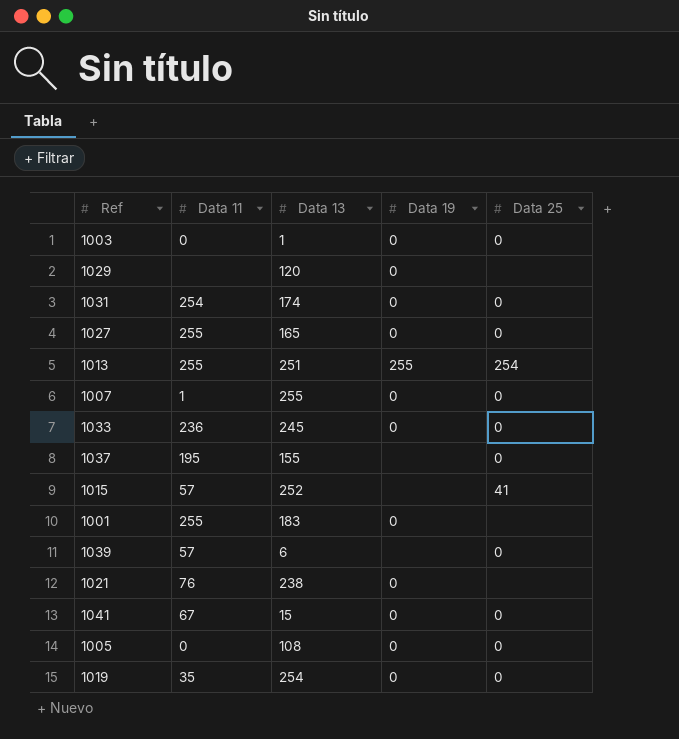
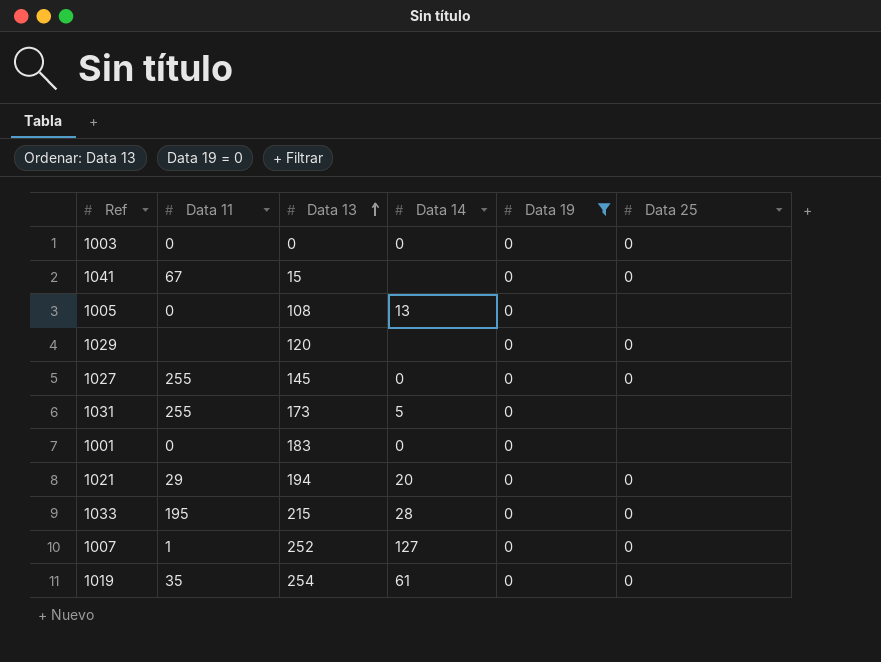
filter: none -> Data 19 = 0
row order: none -> Data 13 ascending
column Data 14 | position: none -> 4
1003 | Data 13: 1 -> 0
1005 | Data 25: 0 -> none
1029 | Data 25: none -> 0
1027 | Data 13: 165 -> 145
1031 | Data 11: 254 -> 255
1031 | Data 13: 174 -> 173
1031 | Data 25: 0 -> none
1001 | Data 11: 255 -> 0
1021 | Data 11: 76 -> 29
1021 | Data 13: 238 -> 194
1021 | Data 25: none -> 0
1033 | Data 11: 236 -> 195
1033 | Data 13: 245 -> 215
1007 | Data 13: 255 -> 252

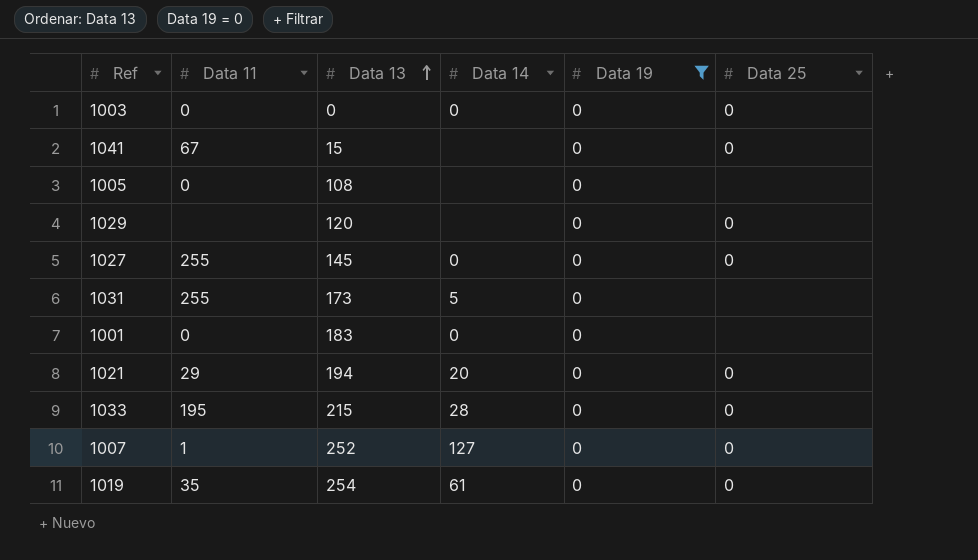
1005 | Data 14: 13 -> none

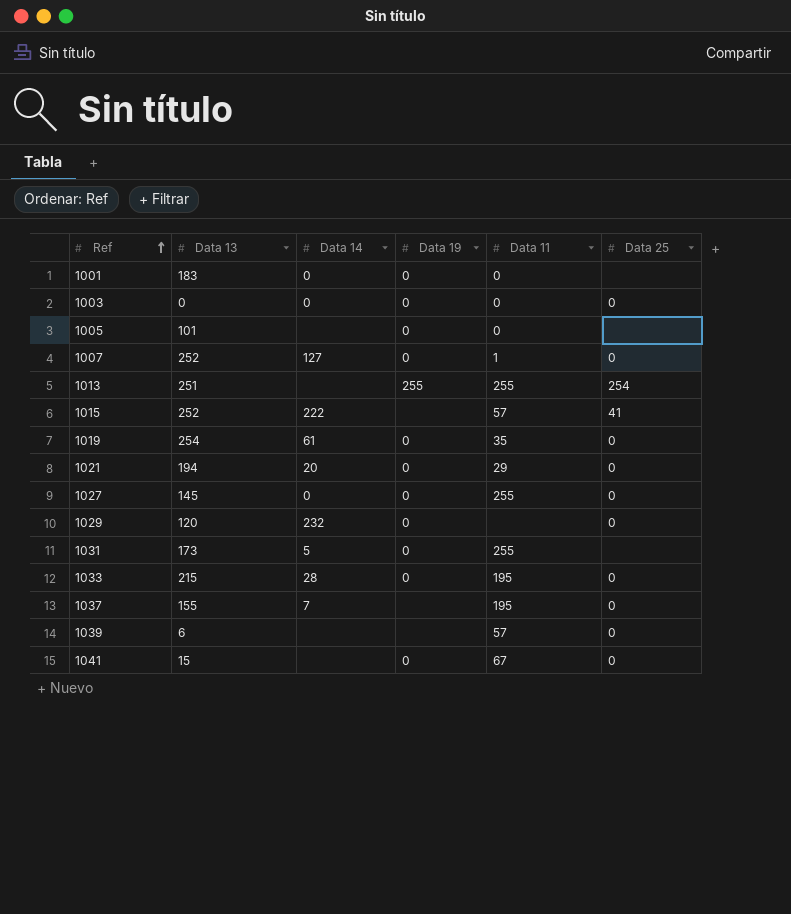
filter: Data 19 = 0 -> none
row order: Data 13 ascending -> Ref ascending
column Data 11 | position: 2 -> 5
1005 | Data 13: 108 -> 101
1029 | Data 14: none -> 232

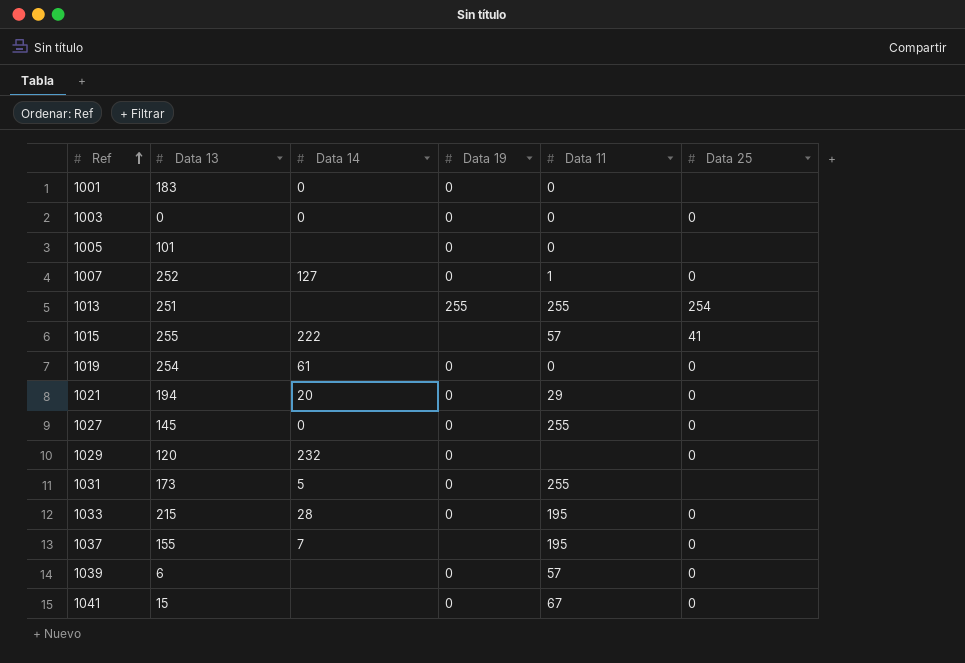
1015 | Data 13: 252 -> 255
1019 | Data 11: 35 -> 0
1039 | Data 19: none -> 0

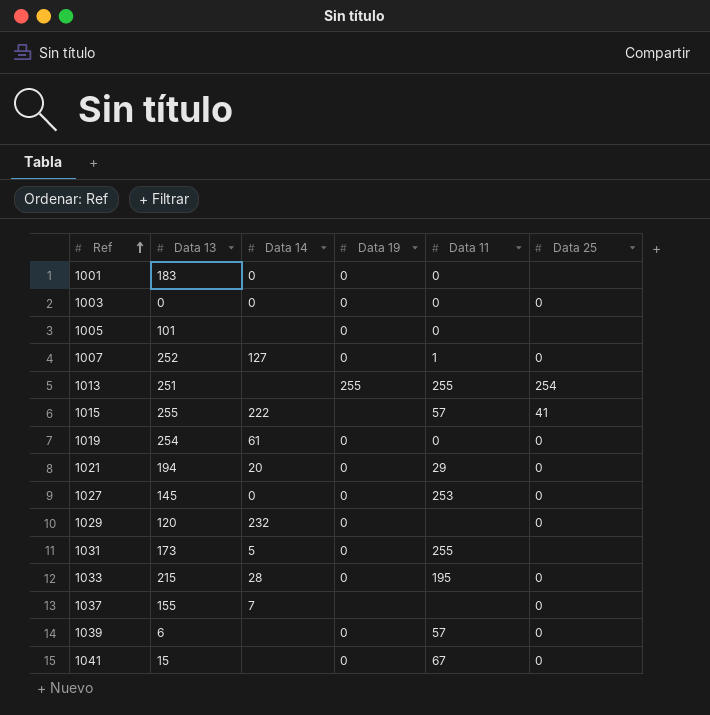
1027 | Data 11: 255 -> 253
1037 | Data 11: 195 -> none

